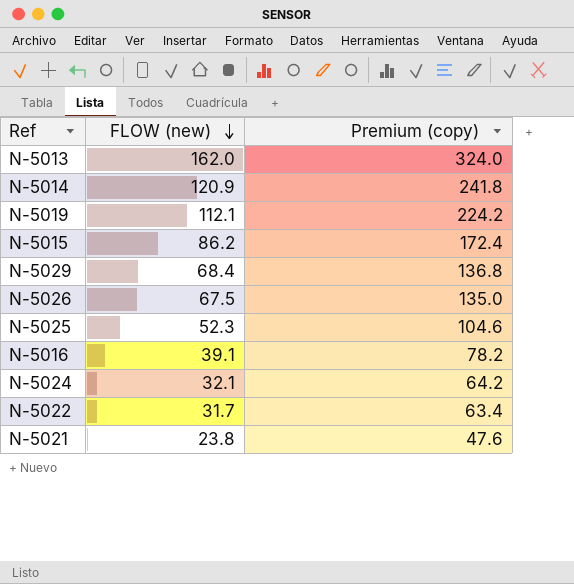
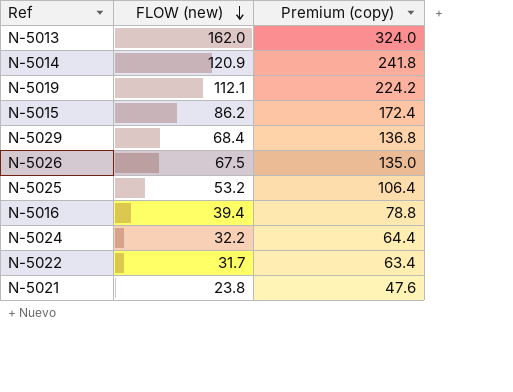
N-5025 | FLOW (new): 52.3 -> 53.2
N-5025 | Premium (copy): 104.6 -> 106.4
N-5016 | FLOW (new): 39.1 -> 39.4
N-5016 | Premium (copy): 78.2 -> 78.8
N-5024 | FLOW (new): 32.1 -> 32.2
N-5024 | Premium (copy): 64.2 -> 64.4

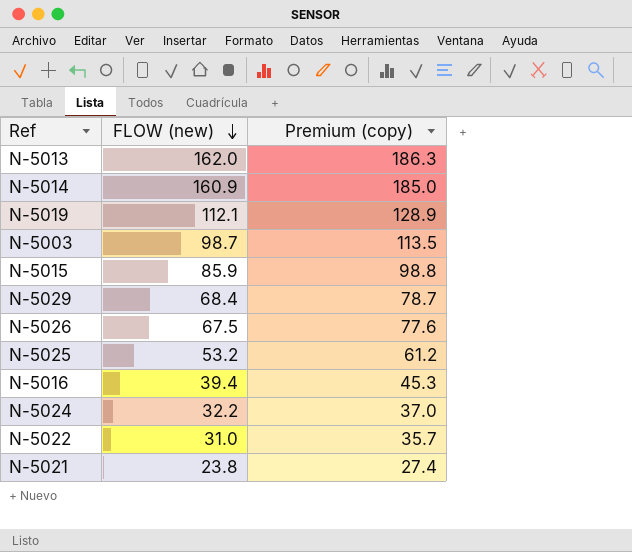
column Premium (copy) | formula: [FLOW (new)] * 2 -> [FLOW (new)] * 1.15
N-5014 | FLOW (new): 120.9 -> 160.9
row N-5003: none -> 98.7 | 113.5
N-5015 | FLOW (new): 86.2 -> 85.9
N-5022 | FLOW (new): 31.7 -> 31.0

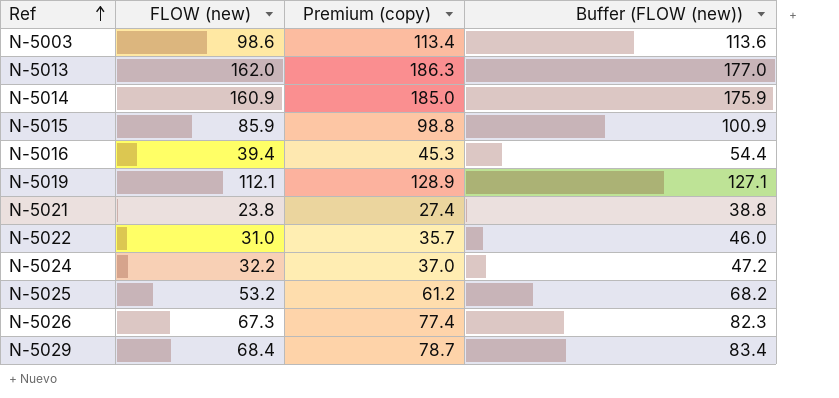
row order: FLOW (new) descending -> Ref ascending
column Buffer (FLOW (new)) | formula: none -> [FLOW (new)] + 15
N-5003 | FLOW (new): 98.7 -> 98.6
N-5003 | Premium (copy): 113.5 -> 113.4
N-5026 | FLOW (new): 67.5 -> 67.3
N-5026 | Premium (copy): 77.6 -> 77.4

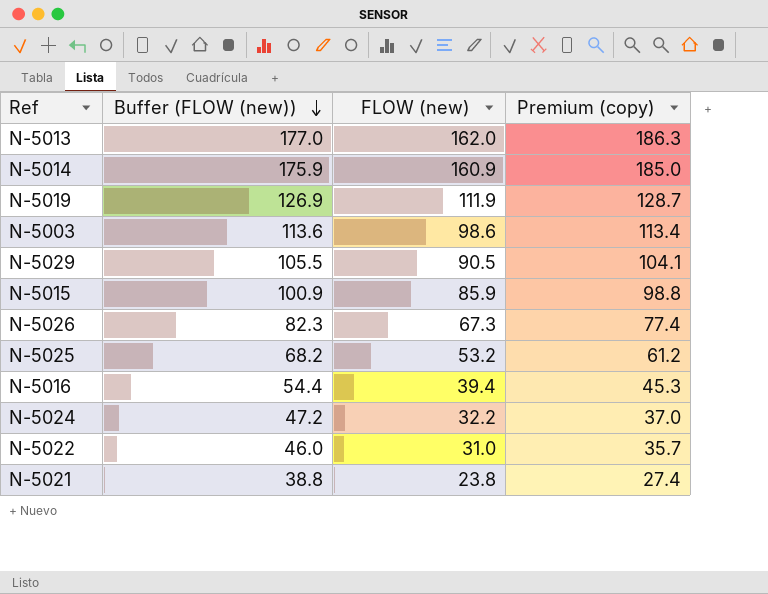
row order: Ref ascending -> Buffer (FLOW (new)) descending
column Buffer (FLOW (new)) | position: 4 -> 2
N-5019 | Buffer (FLOW (new)): 127.1 -> 126.9
N-5019 | FLOW (new): 112.1 -> 111.9
N-5019 | Premium (copy): 128.9 -> 128.7
N-5029 | Buffer (FLOW (new)): 83.4 -> 105.5
N-5029 | FLOW (new): 68.4 -> 90.5
N-5029 | Premium (copy): 78.7 -> 104.1

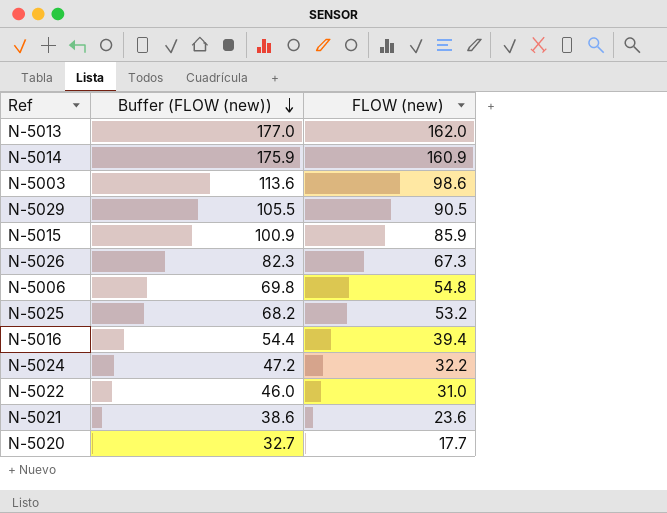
column Premium (copy) | formula: [FLOW (new)] * 1.15 -> none
row N-5019: 126.9 | 111.9 | 128.7 -> none
row N-5006: none -> 69.8 | 54.8
N-5021 | Buffer (FLOW (new)): 38.8 -> 38.6
N-5021 | FLOW (new): 23.8 -> 23.6
row N-5020: none -> 32.7 | 17.7

